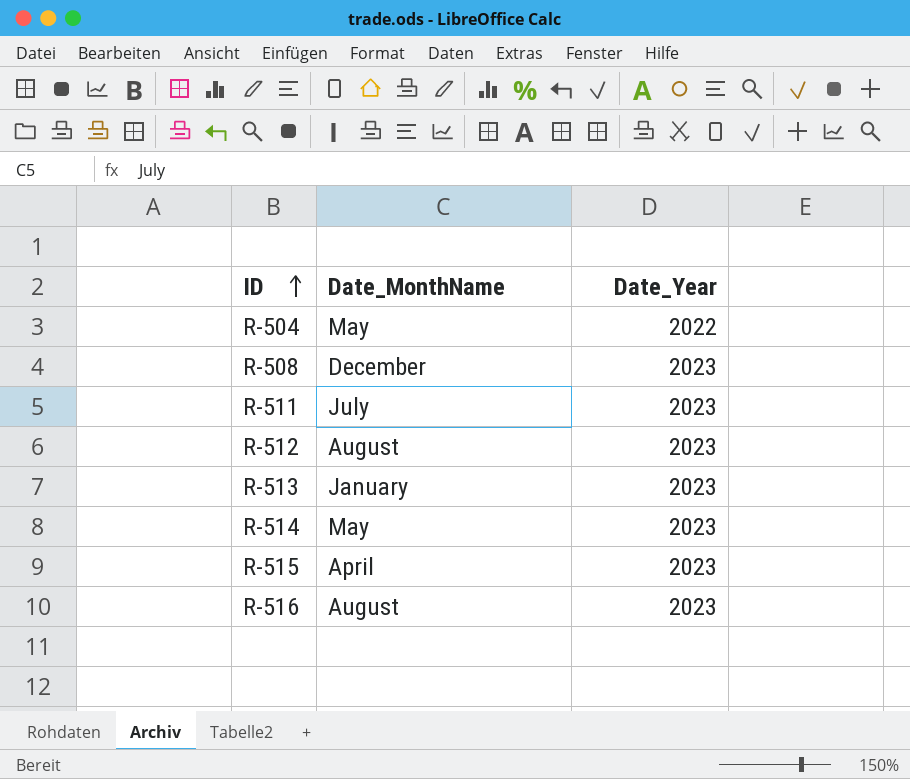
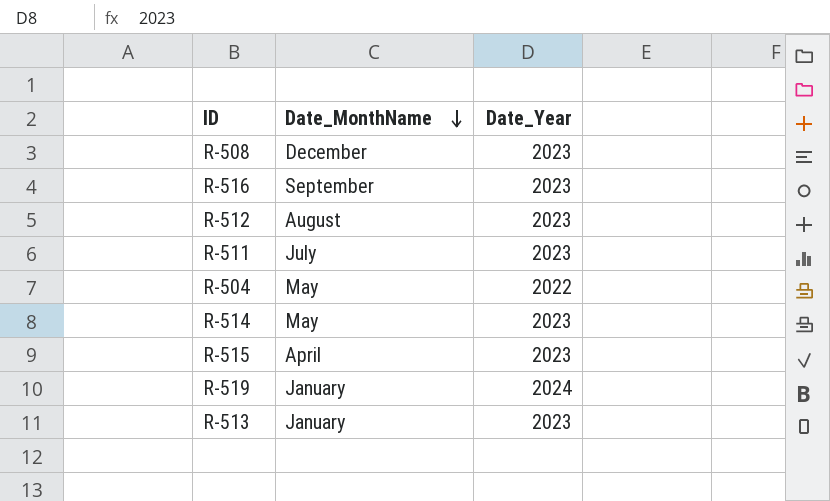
row order: ID ascending -> Date_MonthName descending
R-516 | Date_MonthName: August -> September
row R-519: none -> January | 2024

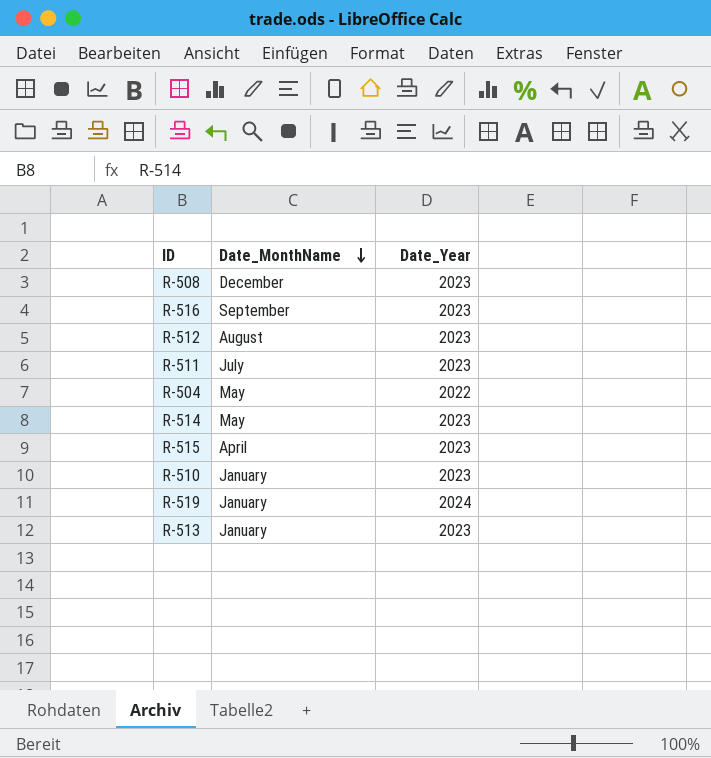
row R-510: none -> January | 2023

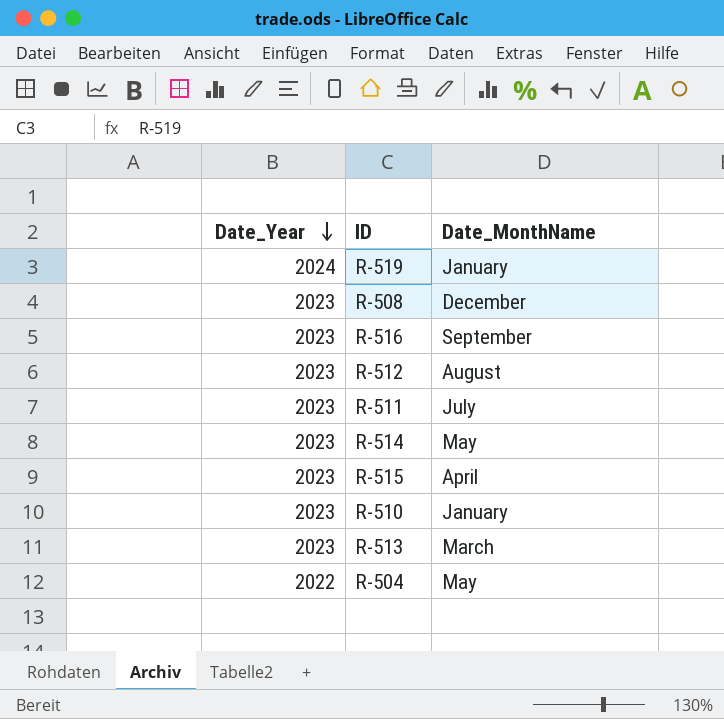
row order: Date_MonthName descending -> Date_Year descending
column Date_Year | position: 3 -> 1
R-513 | Date_MonthName: January -> March

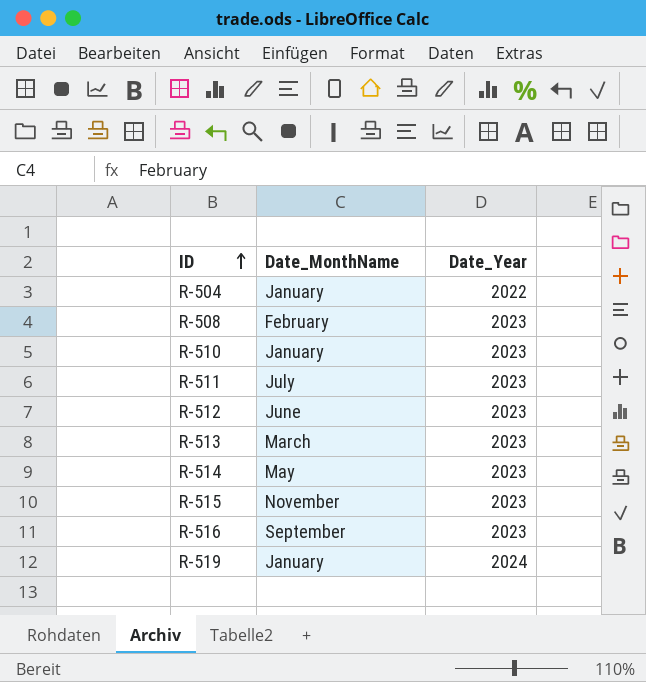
row order: Date_Year descending -> ID ascending
column Date_Year | position: 1 -> 3
R-504 | Date_MonthName: May -> January
R-508 | Date_MonthName: December -> February
R-512 | Date_MonthName: August -> June
R-515 | Date_MonthName: April -> November

